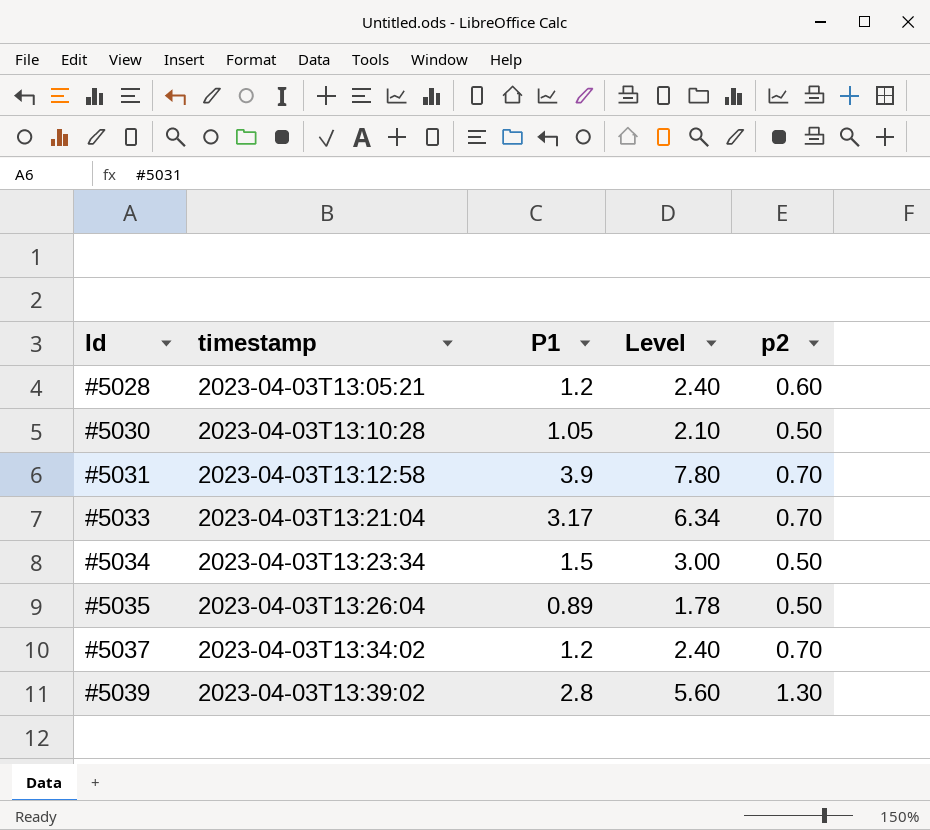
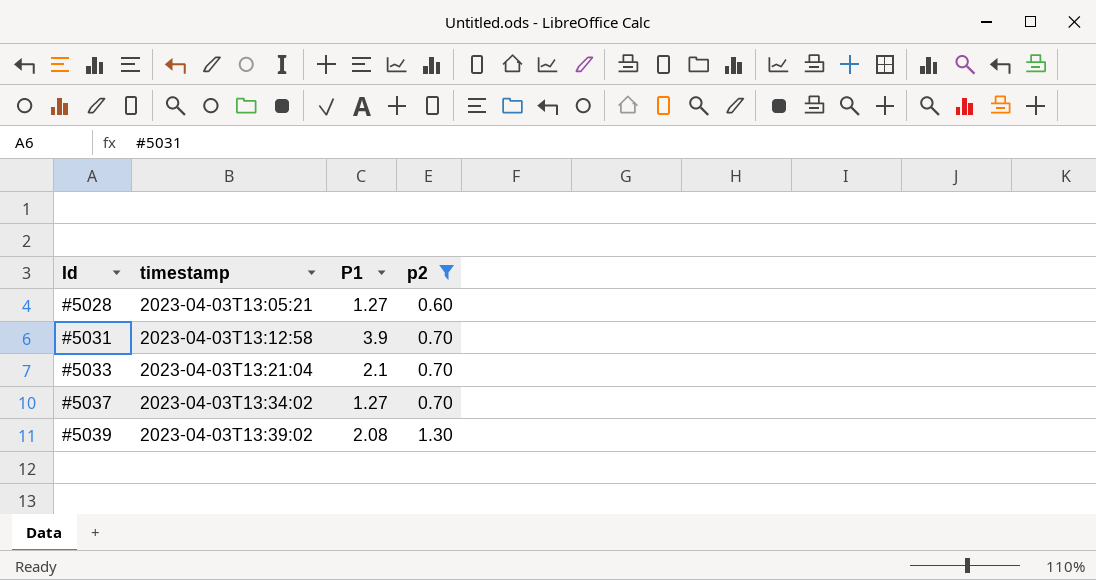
filter: none -> p2 != 0.50
column Level | formula: [P1] * 2 -> none
#5028 | P1: 1.2 -> 1.27
#5033 | P1: 3.17 -> 2.1
#5037 | P1: 1.2 -> 1.27
#5039 | P1: 2.8 -> 2.08

